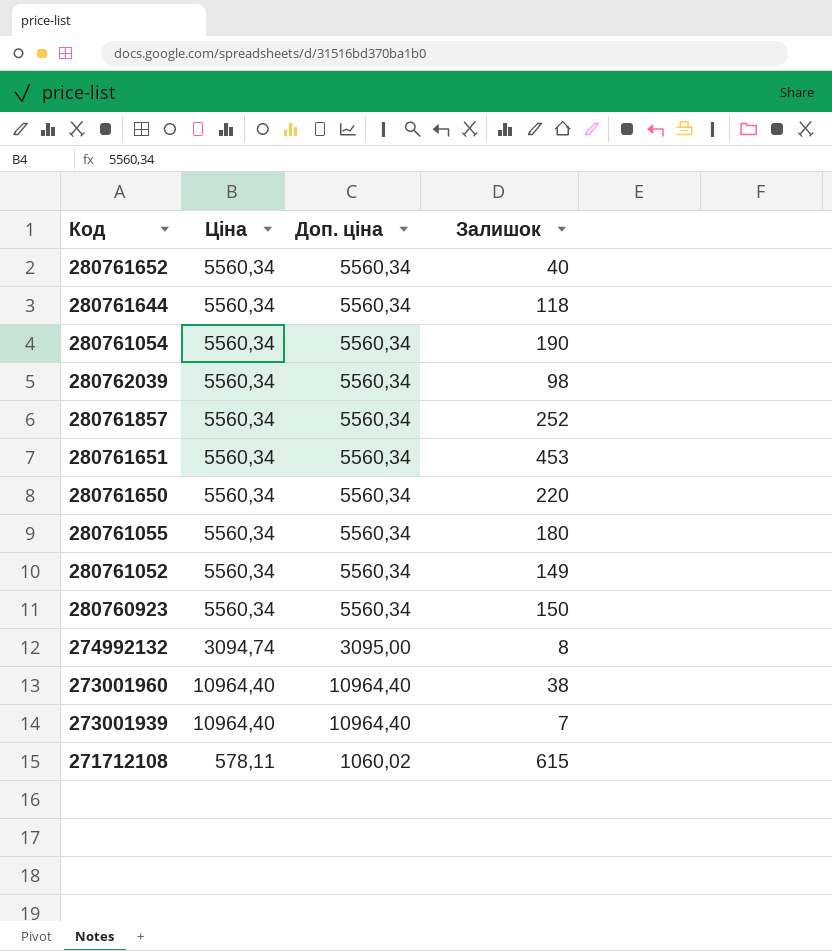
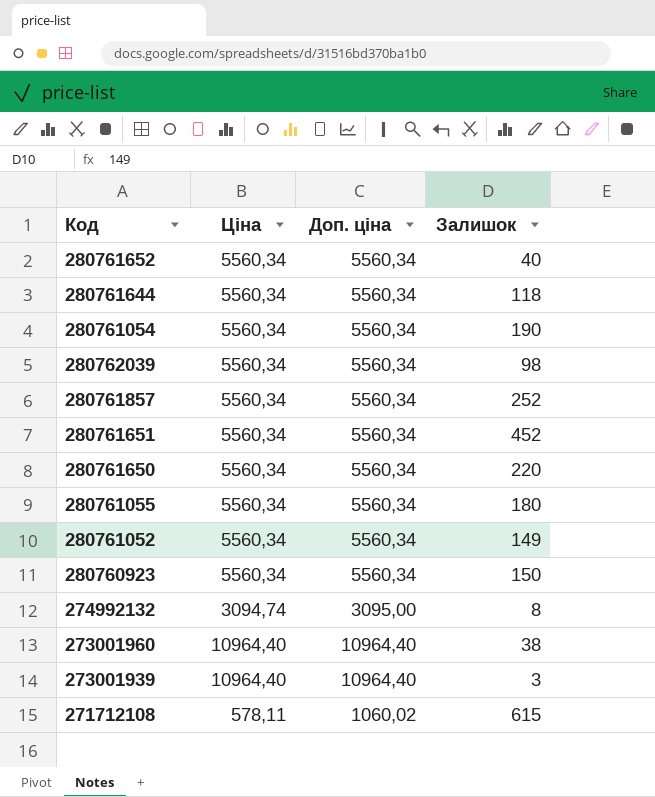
280761651 | Залишок: 453 -> 452
273001939 | Залишок: 7 -> 3

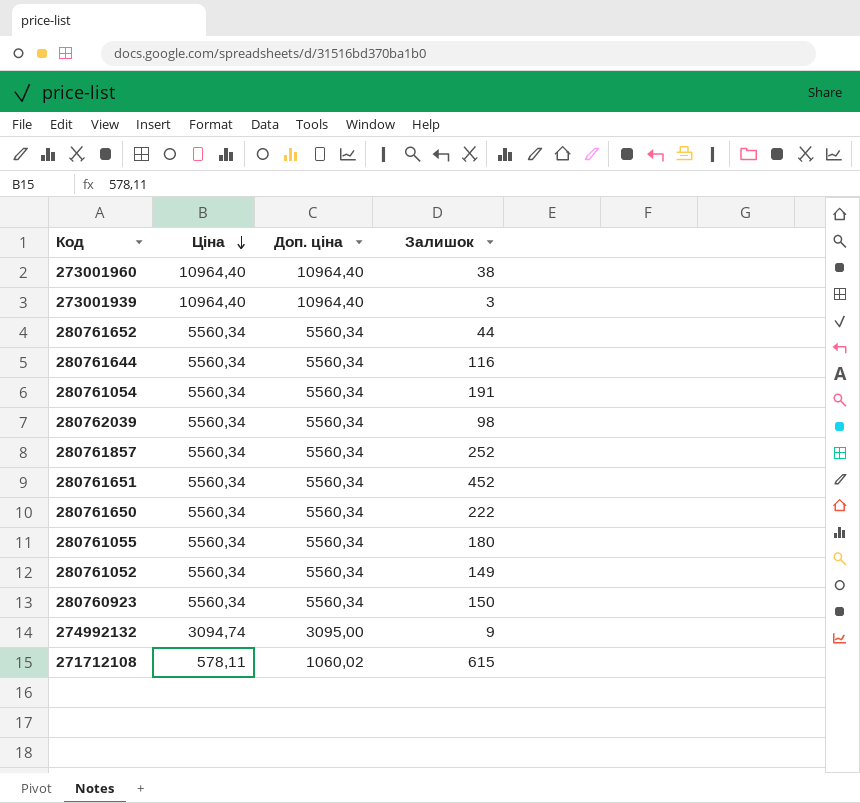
row order: none -> Ціна descending
280761652 | Залишок: 40 -> 44
280761644 | Залишок: 118 -> 116
280761054 | Залишок: 190 -> 191
280761650 | Залишок: 220 -> 222
274992132 | Залишок: 8 -> 9

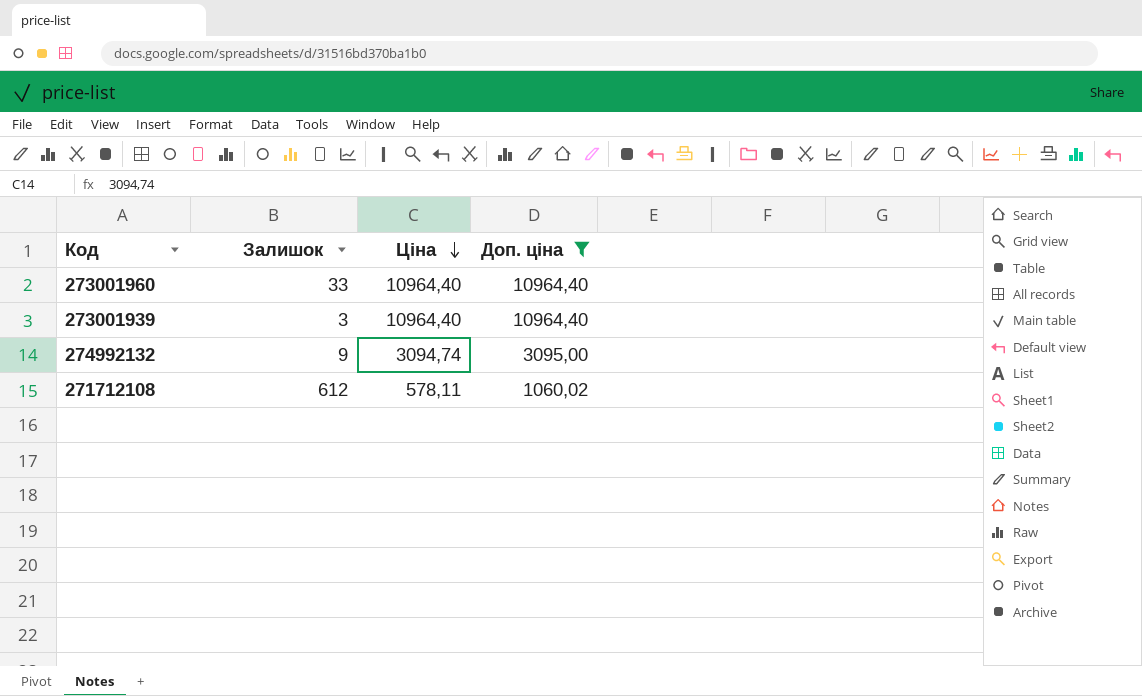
filter: none -> Доп. ціна != 5560,34
column Залишок | position: 4 -> 2
273001960 | Залишок: 38 -> 33
271712108 | Залишок: 615 -> 612

